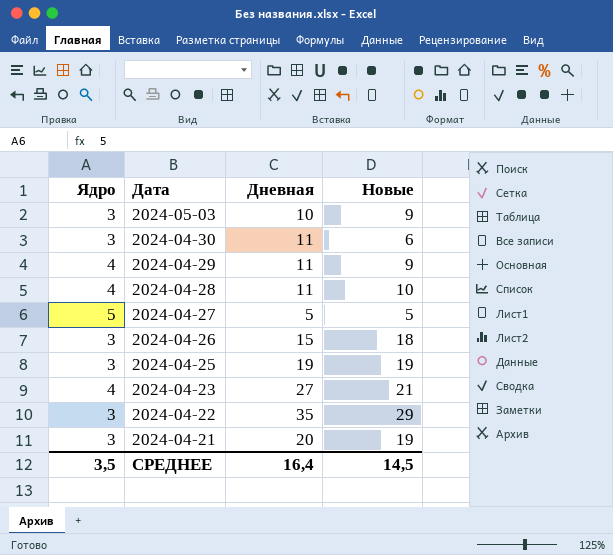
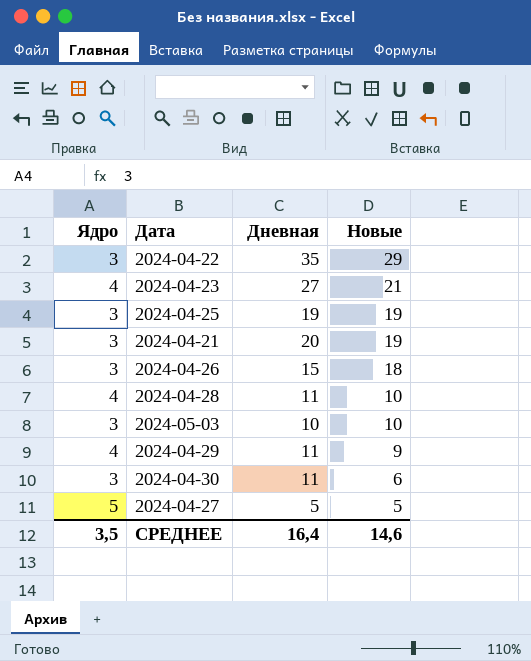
row order: Дата descending -> Новые descending
2024-05-03 | Новые: 9 -> 10
СРЕДНЕЕ | Новые: 14,5 -> 14,6

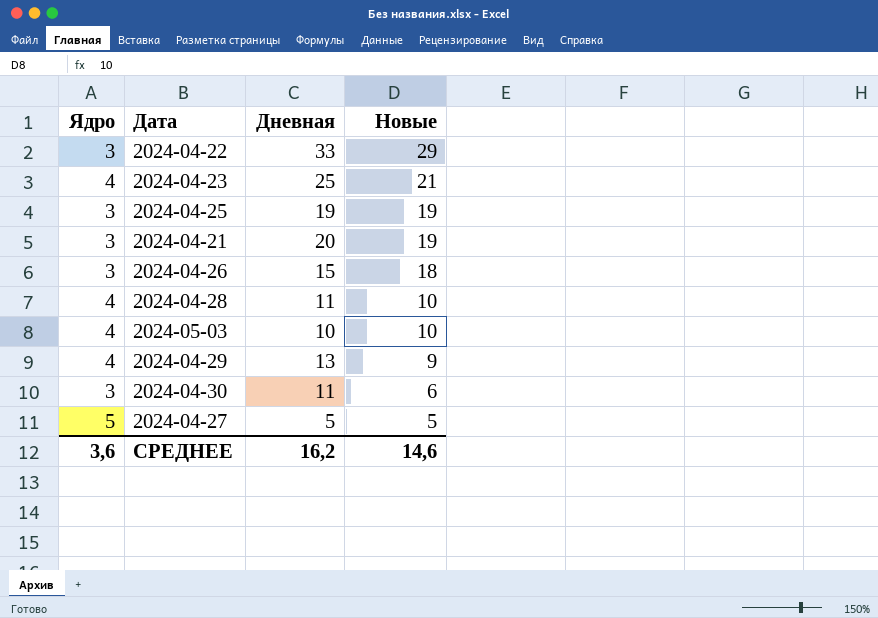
2024-04-22 | Дневная: 35 -> 33
2024-04-23 | Дневная: 27 -> 25
2024-05-03 | Ядро: 3 -> 4
2024-04-29 | Дневная: 11 -> 13
СРЕДНЕЕ | Ядро: 3,5 -> 3,6
СРЕДНЕЕ | Дневная: 16,4 -> 16,2

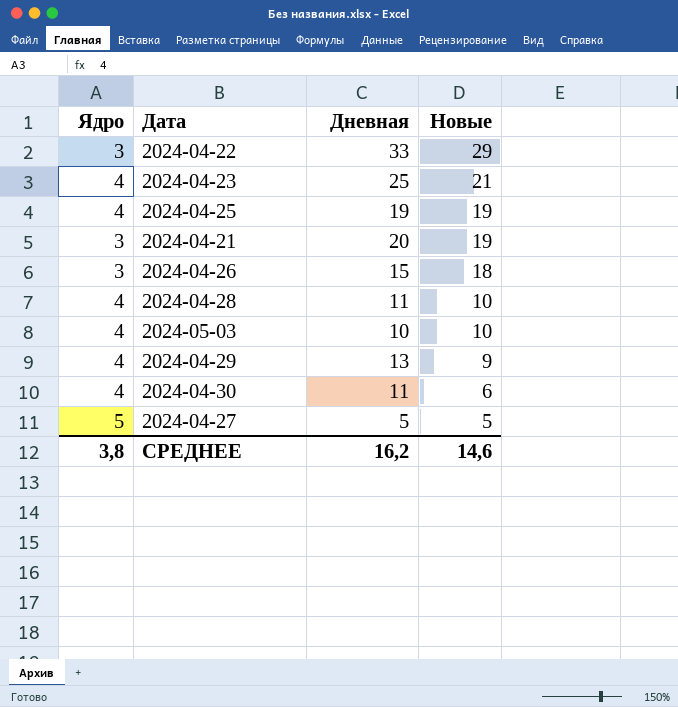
2024-04-25 | Ядро: 3 -> 4
2024-04-30 | Ядро: 3 -> 4
СРЕДНЕЕ | Ядро: 3,6 -> 3,8

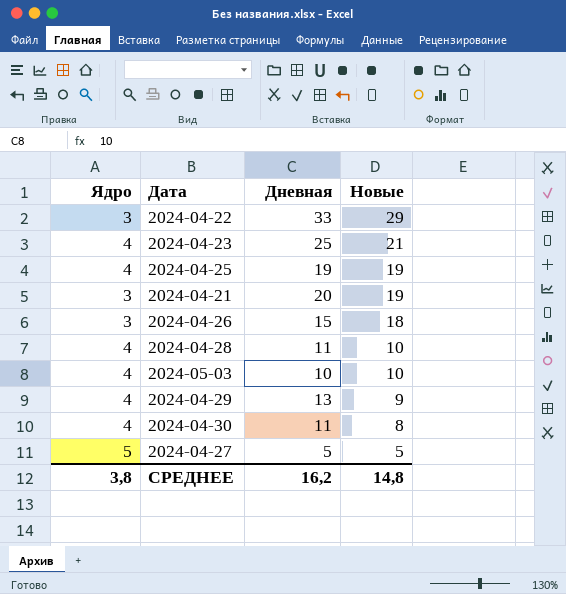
2024-04-30 | Новые: 6 -> 8
СРЕДНЕЕ | Новые: 14,6 -> 14,8

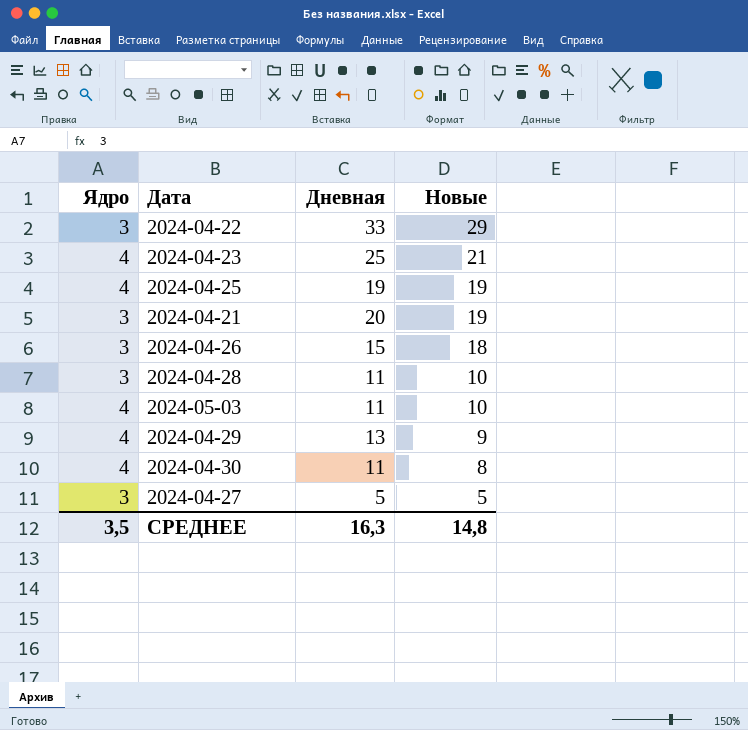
2024-04-28 | Ядро: 4 -> 3
2024-05-03 | Дневная: 10 -> 11
2024-04-27 | Ядро: 5 -> 3
СРЕДНЕЕ | Ядро: 3,8 -> 3,5
СРЕДНЕЕ | Дневная: 16,2 -> 16,3

